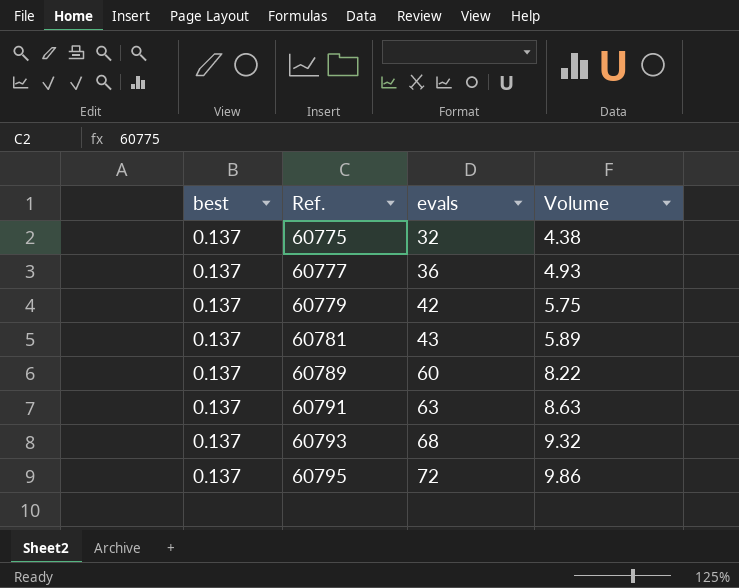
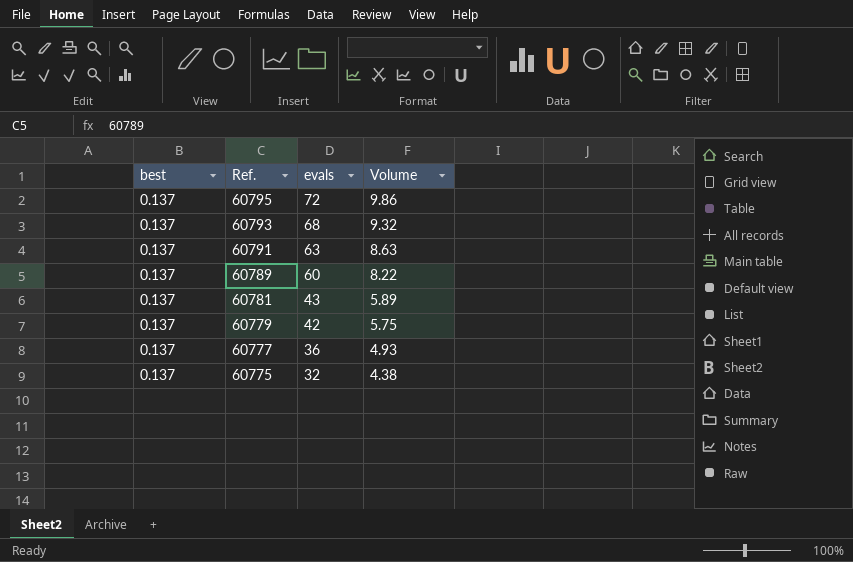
row order: Ref. ascending -> Ref. descending

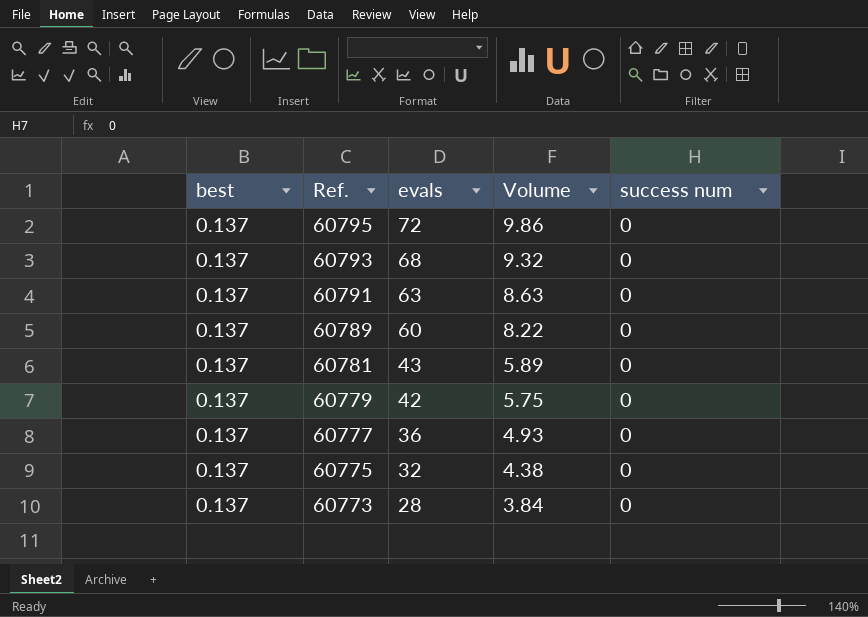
column success num | position: none -> 5
row 60773: none -> 0.137 | 28 | 3.84 | 0

